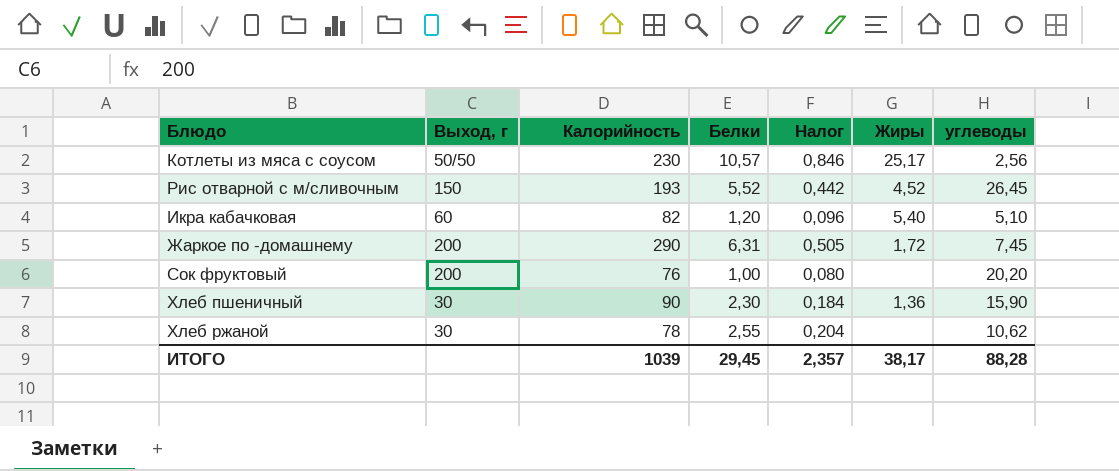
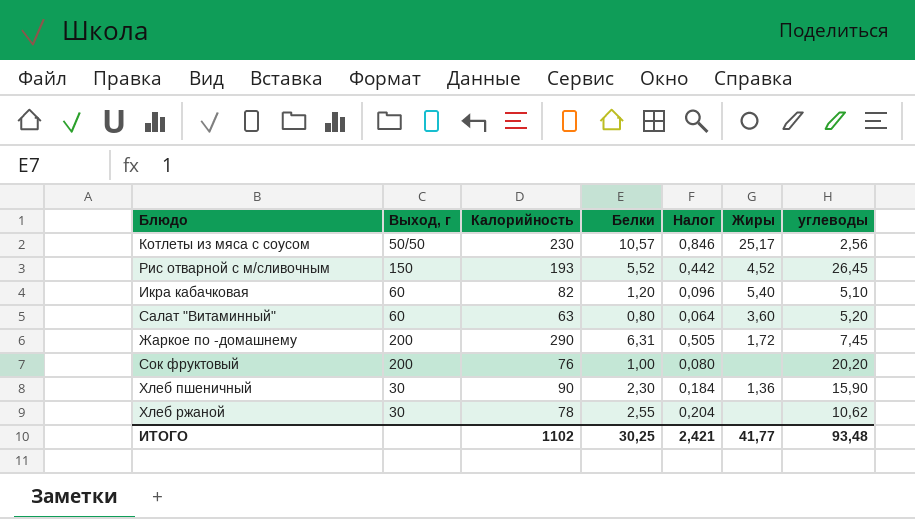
row Салат "Витаминный": none -> 60 | 63 | 0,80 | 0,064 | 3,60 | 5,20
ИТОГО | Калорийность: 1039 -> 1102
ИТОГО | Белки: 29,45 -> 30,25
ИТОГО | Налог: 2,357 -> 2,421
ИТОГО | Жиры: 38,17 -> 41,77
ИТОГО | углеводы: 88,28 -> 93,48

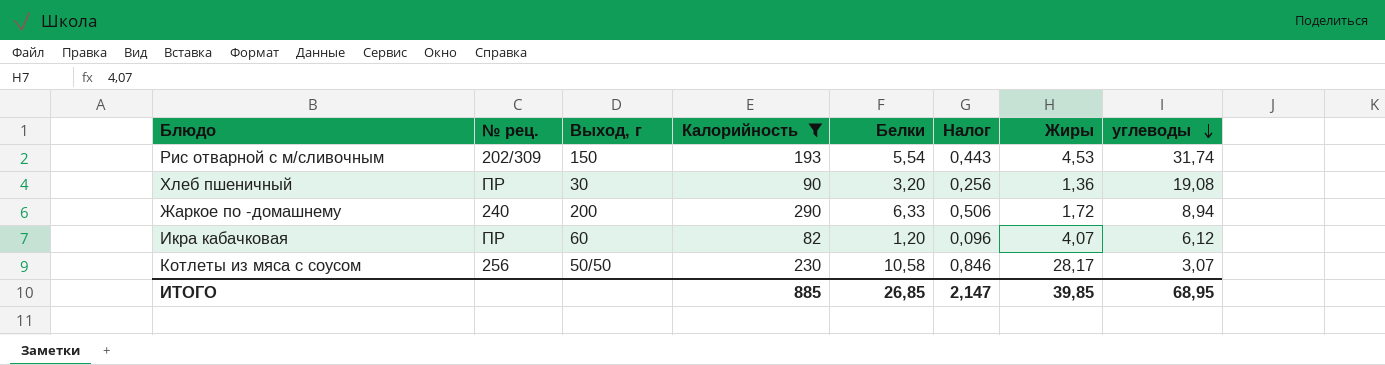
filter: none -> Калорийность >= 82
row order: none -> углеводы descending
column № рец. | position: none -> 2
Рис отварной с м/сливочным | Белки: 5,52 -> 5,54
Рис отварной с м/сливочным | Налог: 0,442 -> 0,443
Рис отварной с м/сливочным | Жиры: 4,52 -> 4,53
Рис отварной с м/сливочным | углеводы: 26,45 -> 31,74
Хлеб пшеничный | Белки: 2,30 -> 3,20
Хлеб пшеничный | Налог: 0,184 -> 0,256
Хлеб пшеничный | углеводы: 15,90 -> 19,08
Жаркое по -домашнему | Белки: 6,31 -> 6,33
Жаркое по -домашнему | Налог: 0,505 -> 0,506
Жаркое по -домашнему | углеводы: 7,45 -> 8,94
Икра кабачковая | Жиры: 5,40 -> 4,07
Икра кабачковая | углеводы: 5,10 -> 6,12
Котлеты из мяса с соусом | Белки: 10,57 -> 10,58
Котлеты из мяса с соусом | Жиры: 25,17 -> 28,17
Котлеты из мяса с соусом | углеводы: 2,56 -> 3,07
ИТОГО | Калорийность: 1102 -> 885
ИТОГО | Белки: 30,25 -> 26,85
ИТОГО | Налог: 2,421 -> 2,147
ИТОГО | Жиры: 41,77 -> 39,85
ИТОГО | углеводы: 93,48 -> 68,95

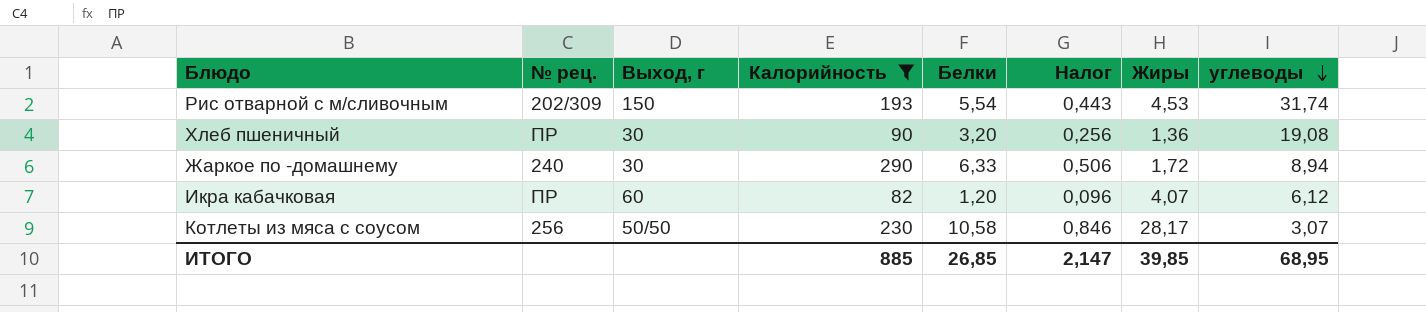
Жаркое по -домашнему | Выход, г: 200 -> 30

